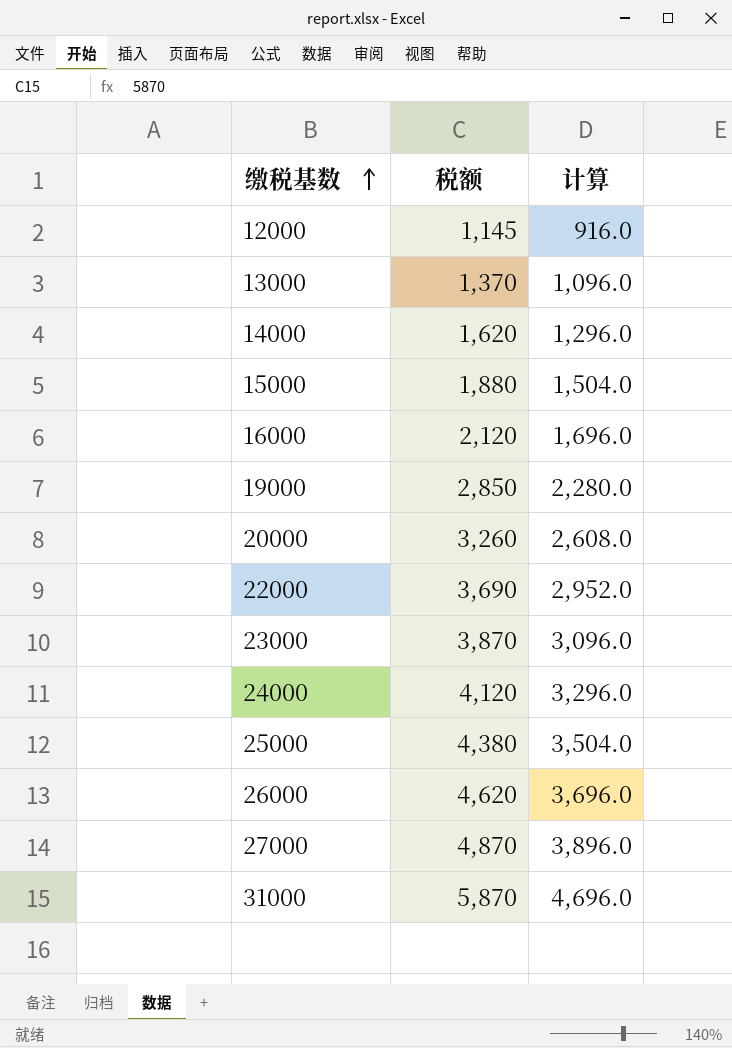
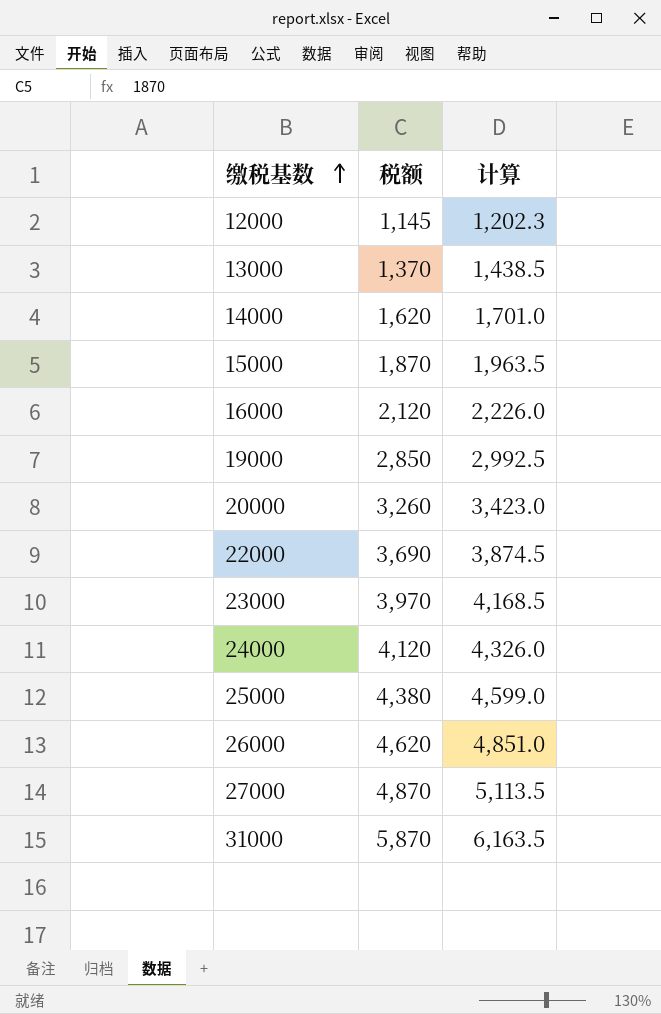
column 计算 | formula: [税额] * 0.8 -> [税额] * 1.05
15000 | 税额: 1,880 -> 1,870
23000 | 税额: 3,870 -> 3,970

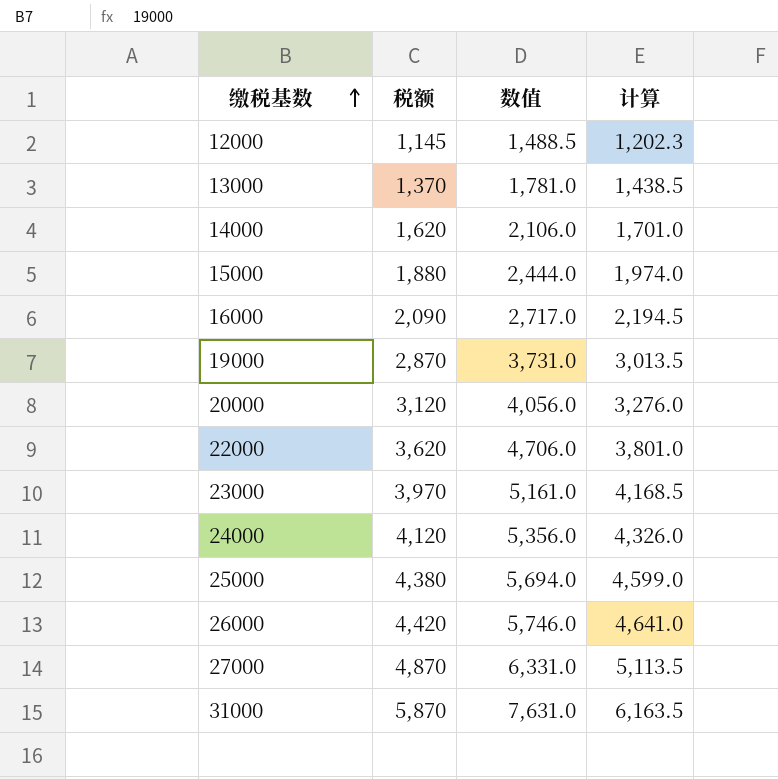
column 数值 | formula: none -> [税额] * 1.3
15000 | 税额: 1,870 -> 1,880
15000 | 计算: 1,963.5 -> 1,974.0
16000 | 税额: 2,120 -> 2,090
16000 | 计算: 2,226.0 -> 2,194.5
19000 | 税额: 2,850 -> 2,870
19000 | 计算: 2,992.5 -> 3,013.5
20000 | 税额: 3,260 -> 3,120
20000 | 计算: 3,423.0 -> 3,276.0
22000 | 税额: 3,690 -> 3,620
22000 | 计算: 3,874.5 -> 3,801.0
26000 | 税额: 4,620 -> 4,420
26000 | 计算: 4,851.0 -> 4,641.0

